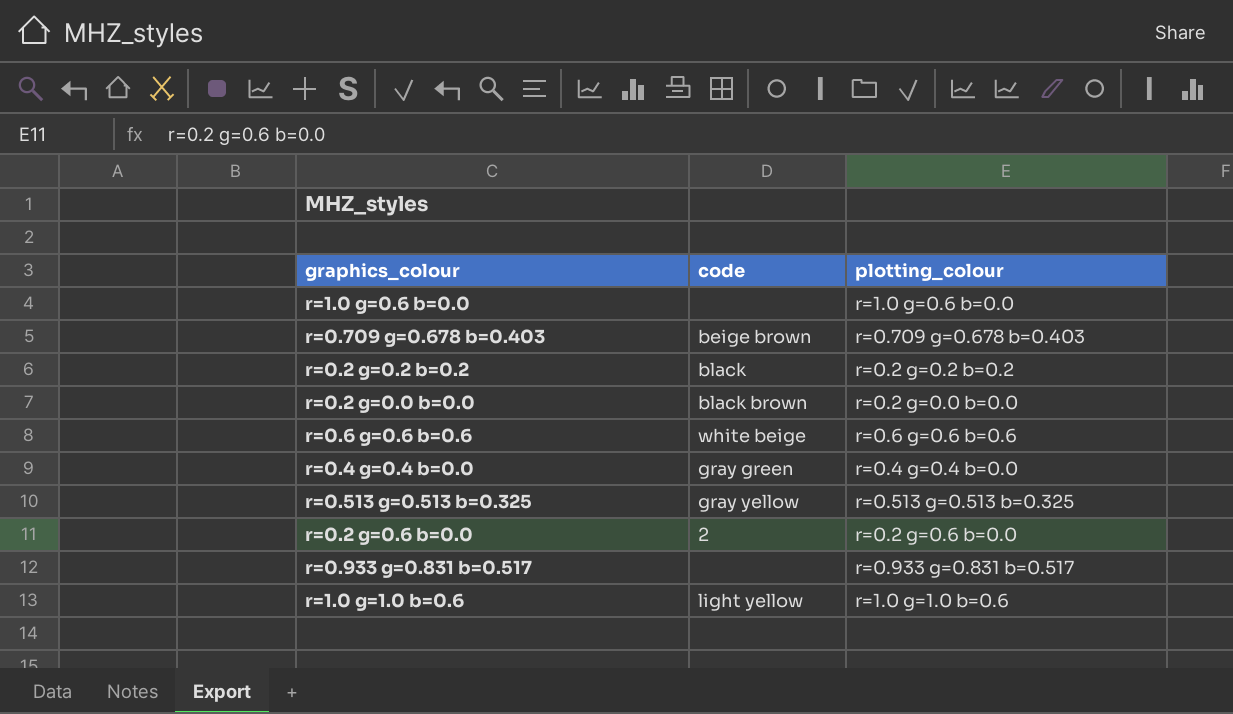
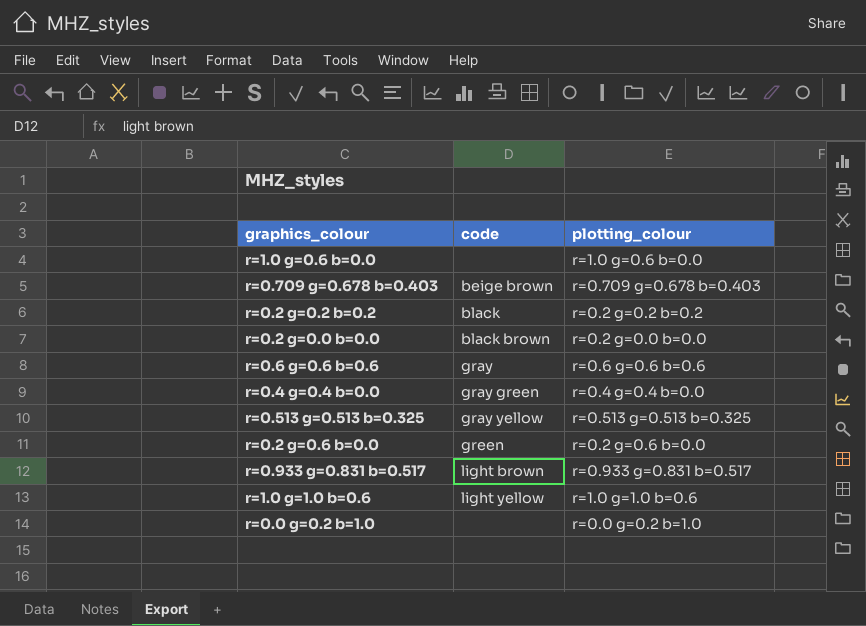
r=0.6 g=0.6 b=0.6 | code: white beige -> gray
r=0.2 g=0.6 b=0.0 | code: 2 -> green
r=0.933 g=0.831 b=0.517 | code: none -> light brown
row r=0.0 g=0.2 b=1.0: none -> none | r=0.0 g=0.2 b=1.0

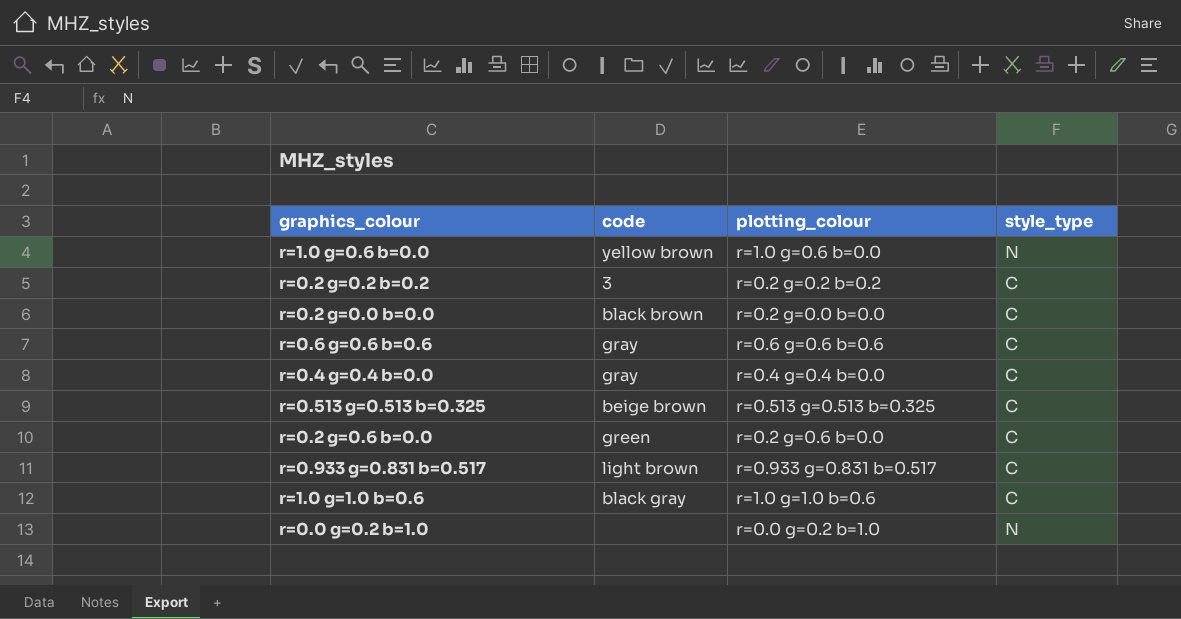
column style_type | position: none -> 4
row r=0.709 g=0.678 b=0.403: beige brown | r=0.709 g=0.678 b=0.403 -> none
r=1.0 g=0.6 b=0.0 | code: none -> yellow brown
r=0.2 g=0.2 b=0.2 | code: black -> 3
r=0.4 g=0.4 b=0.0 | code: gray green -> gray
r=0.513 g=0.513 b=0.325 | code: gray yellow -> beige brown
r=1.0 g=1.0 b=0.6 | code: light yellow -> black gray

